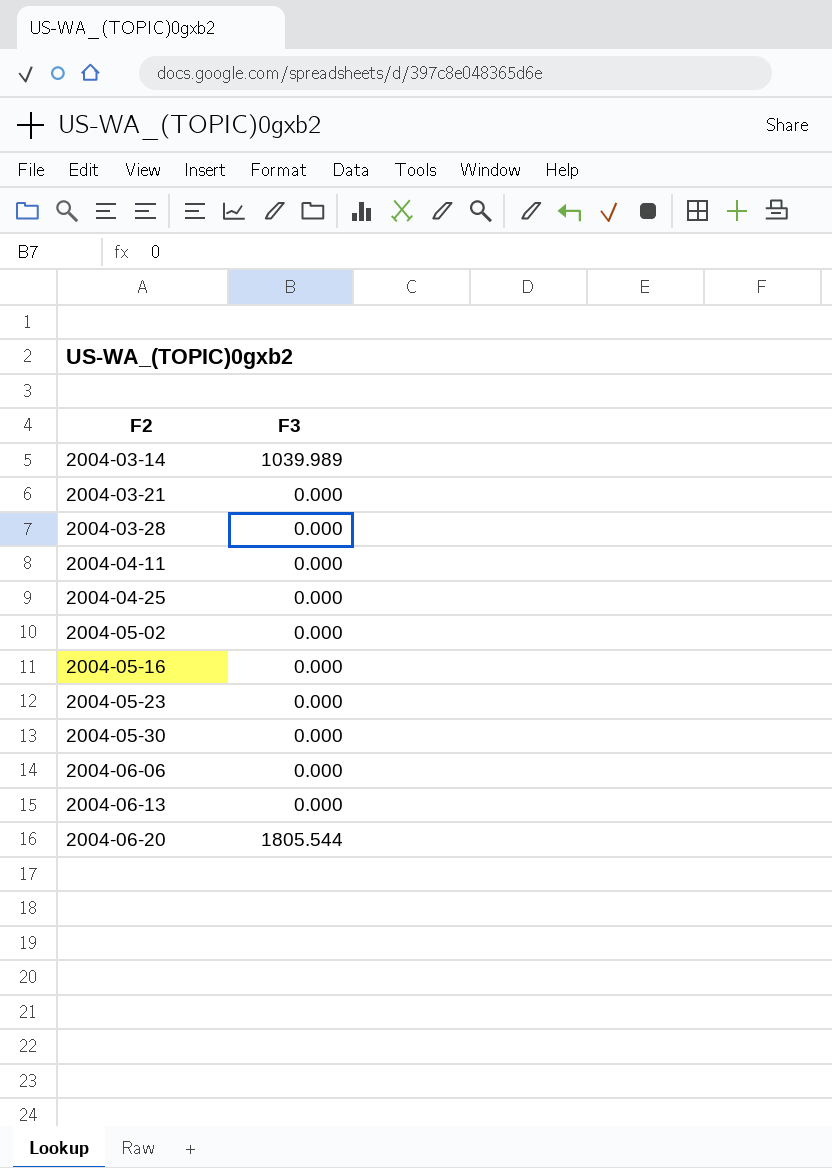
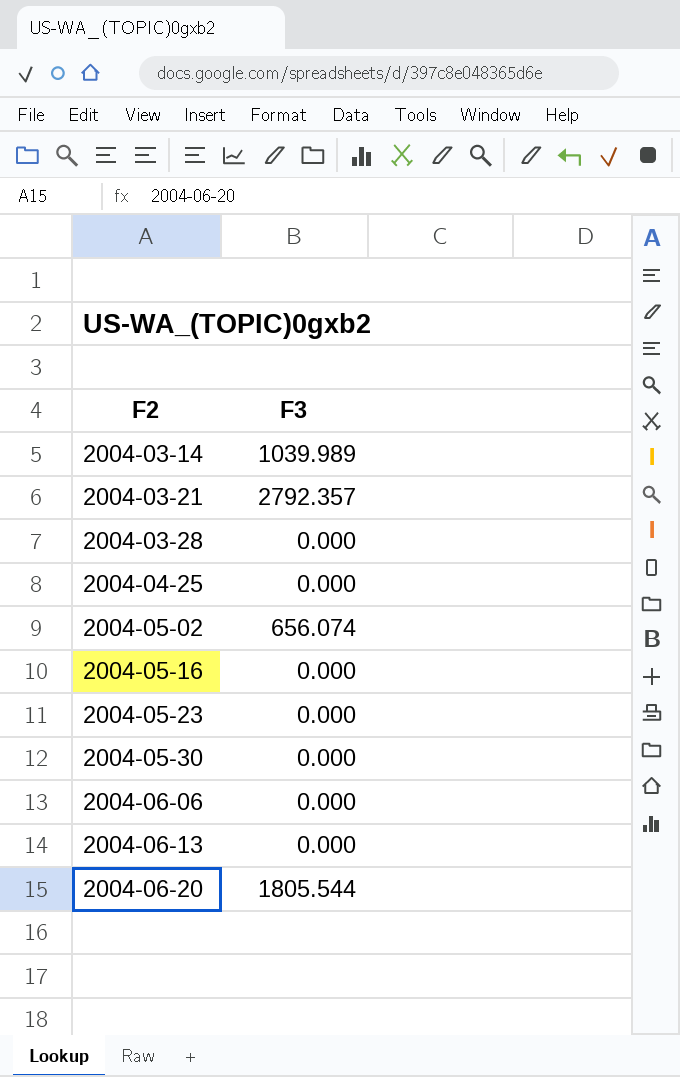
row 2004-04-11: 0.000 -> none
2004-03-21 | F3: 0.000 -> 2792.357
2004-05-02 | F3: 0.000 -> 656.074

